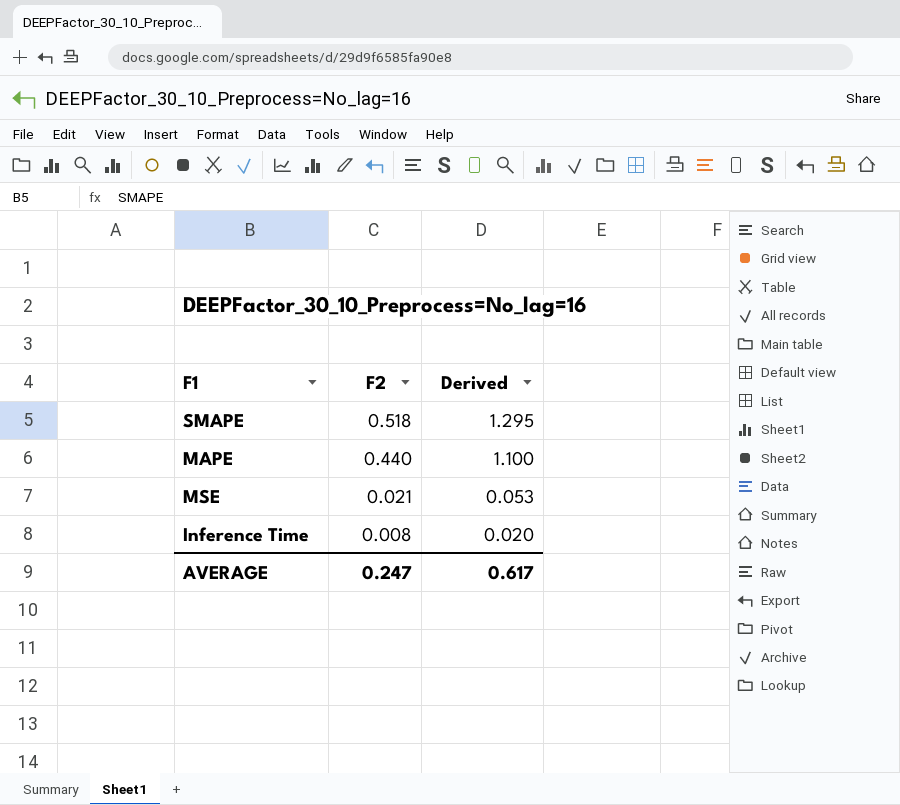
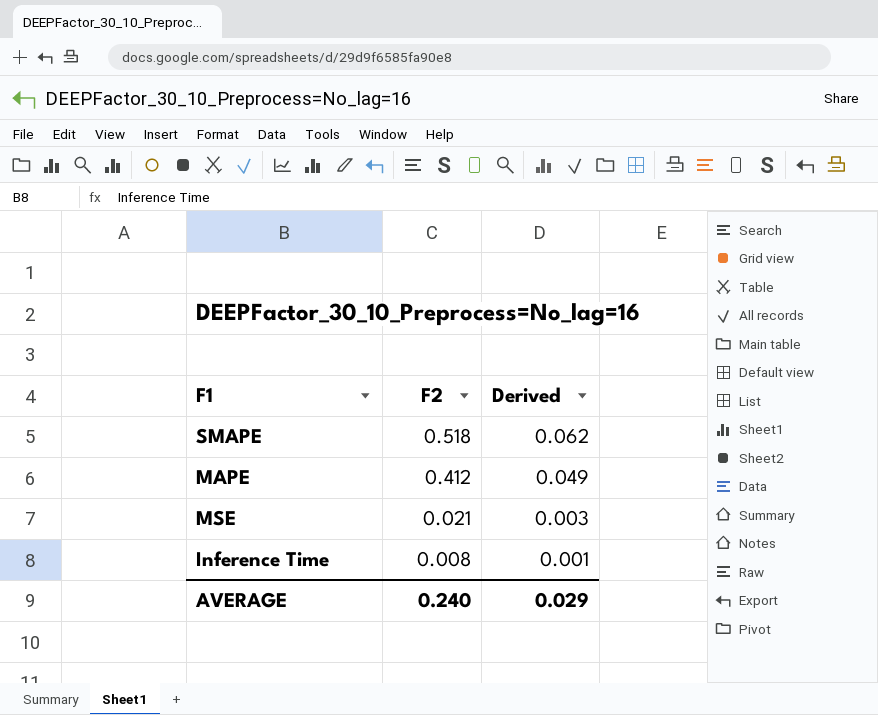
column Derived | formula: [F2] * 2.5 -> [F2] * 0.12
MAPE | F2: 0.440 -> 0.412
AVERAGE | F2: 0.247 -> 0.240
AVERAGE | Derived: 0.617 -> 0.029

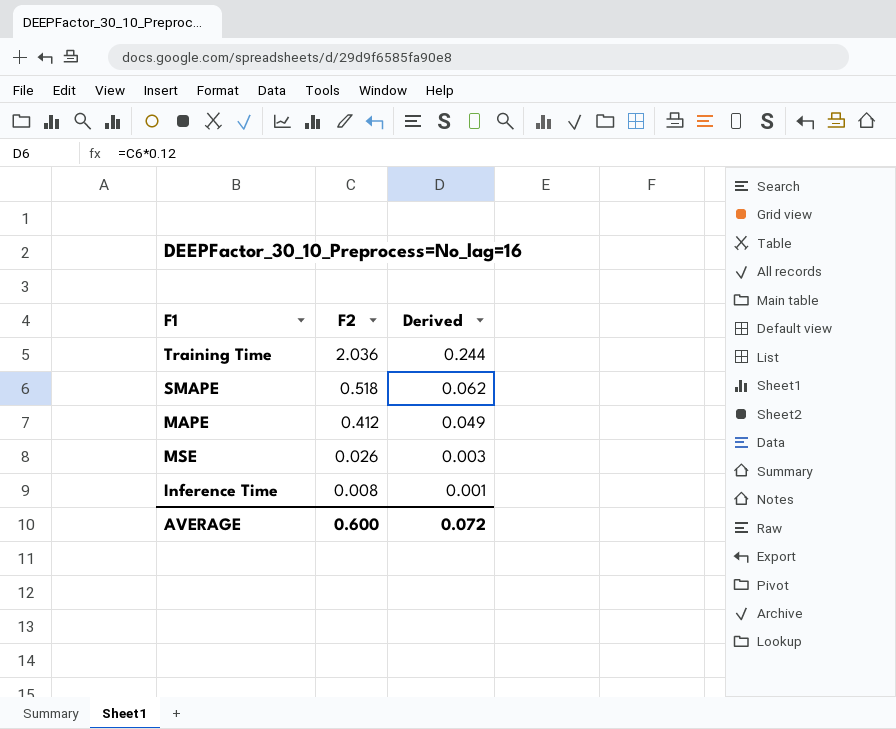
row Training Time: none -> 2.036 | 0.244
MSE | F2: 0.021 -> 0.026
AVERAGE | F2: 0.240 -> 0.600
AVERAGE | Derived: 0.029 -> 0.072

